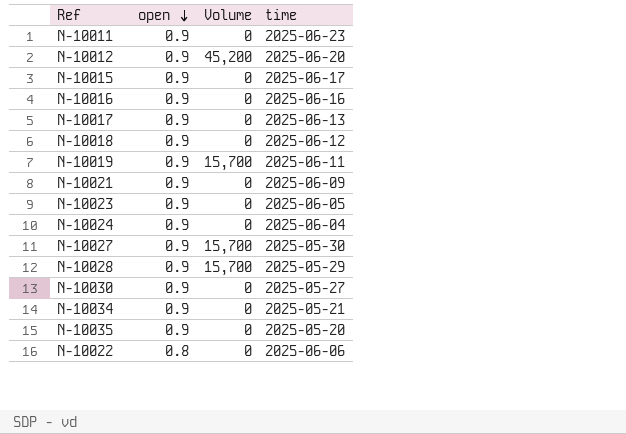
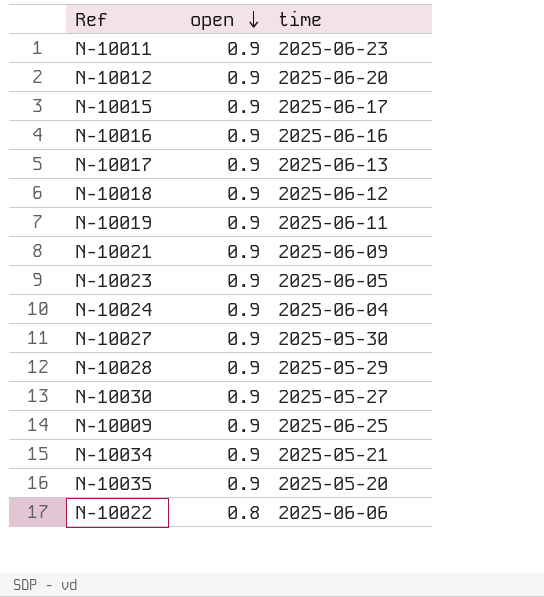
column Volume | position: 3 -> none
row N-10009: none -> 0.9 | 2025-06-25

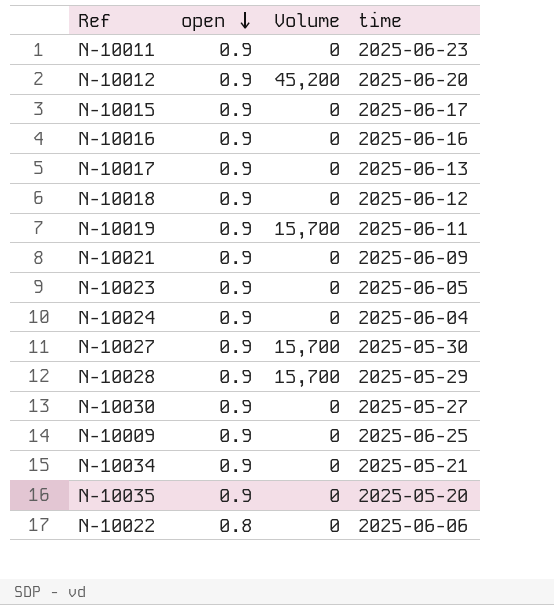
column Volume | position: none -> 3

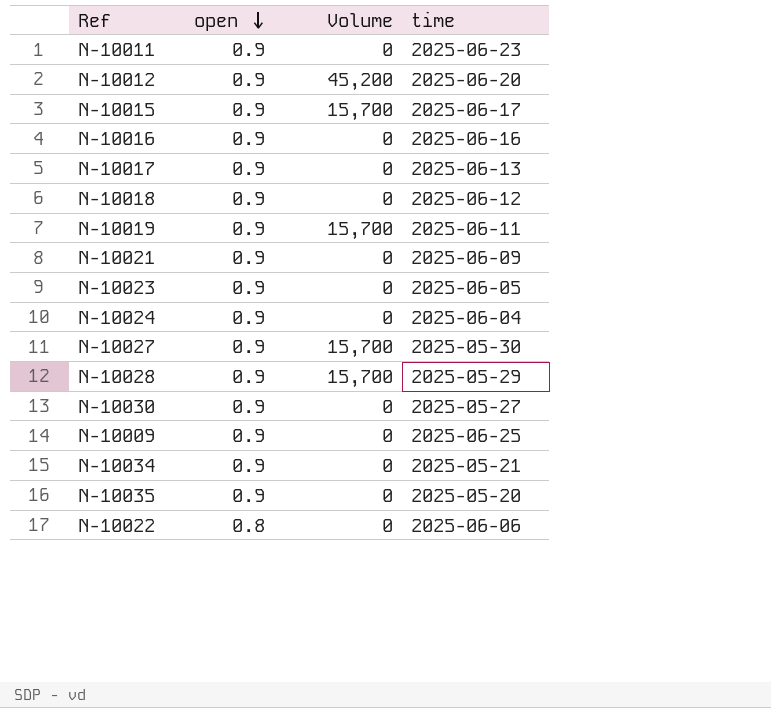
N-10015 | Volume: 0 -> 15,700

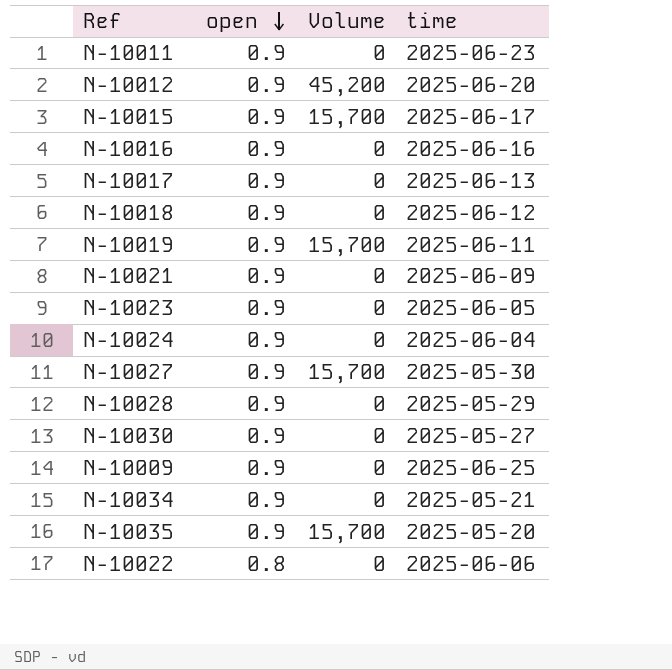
N-10028 | Volume: 15,700 -> 0
N-10035 | Volume: 0 -> 15,700

